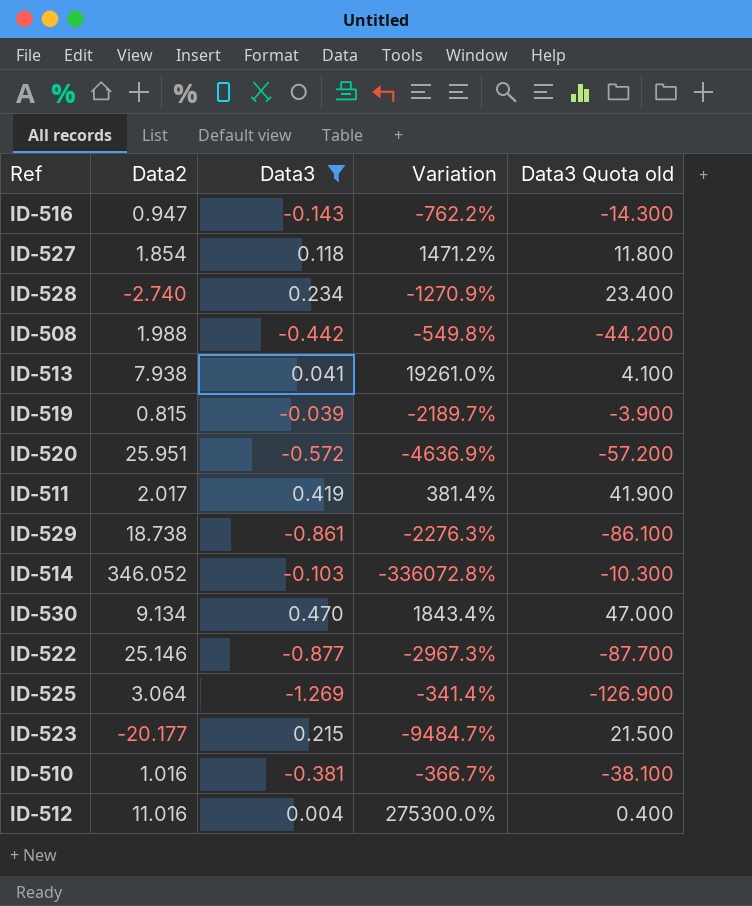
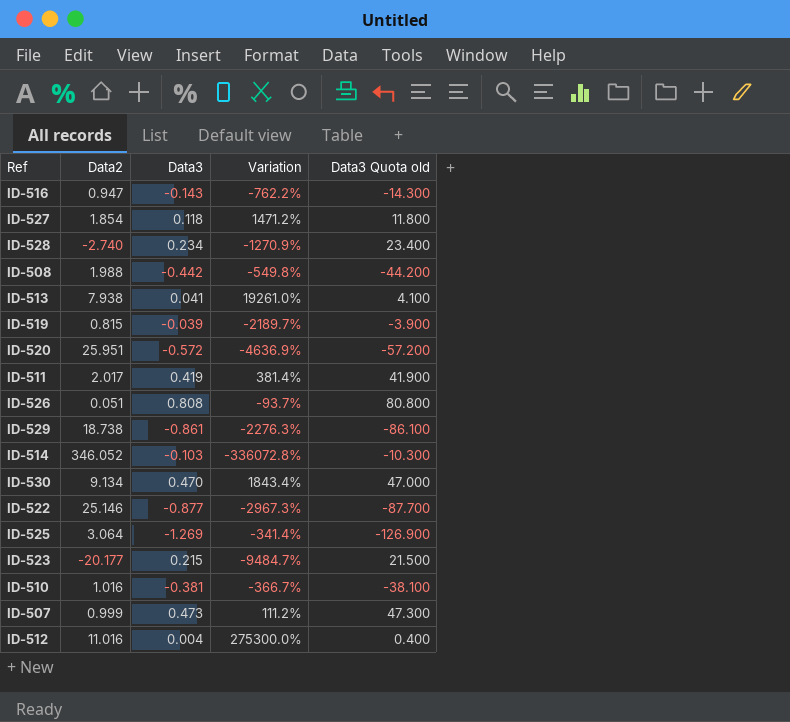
filter: Data3 <= 0.470 -> none

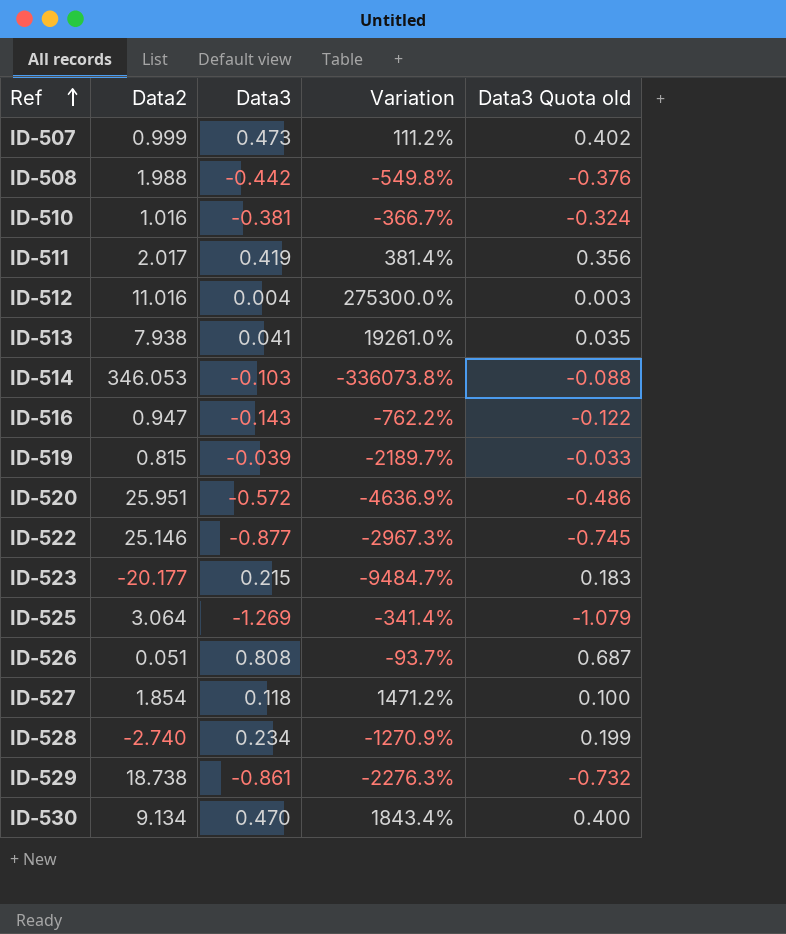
row order: none -> Ref ascending
column Data3 Quota old | formula: [Data3] * 100 -> [Data3] * 0.85
ID-514 | Data2: 346.052 -> 346.053
ID-514 | Variation: -336072.8% -> -336073.8%

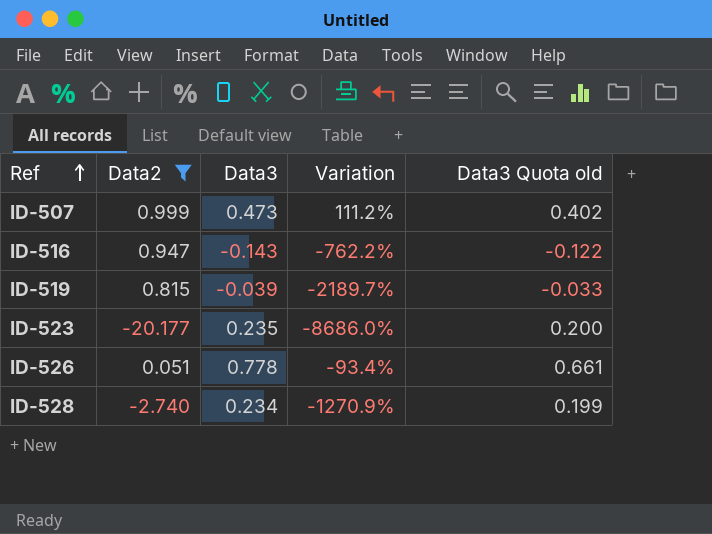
filter: none -> Data2 <= 0.999
ID-523 | Data3: 0.215 -> 0.235
ID-523 | Variation: -9484.7% -> -8686.0%
ID-523 | Data3 Quota old: 0.183 -> 0.200
ID-526 | Data3: 0.808 -> 0.778
ID-526 | Variation: -93.7% -> -93.4%
ID-526 | Data3 Quota old: 0.687 -> 0.661

